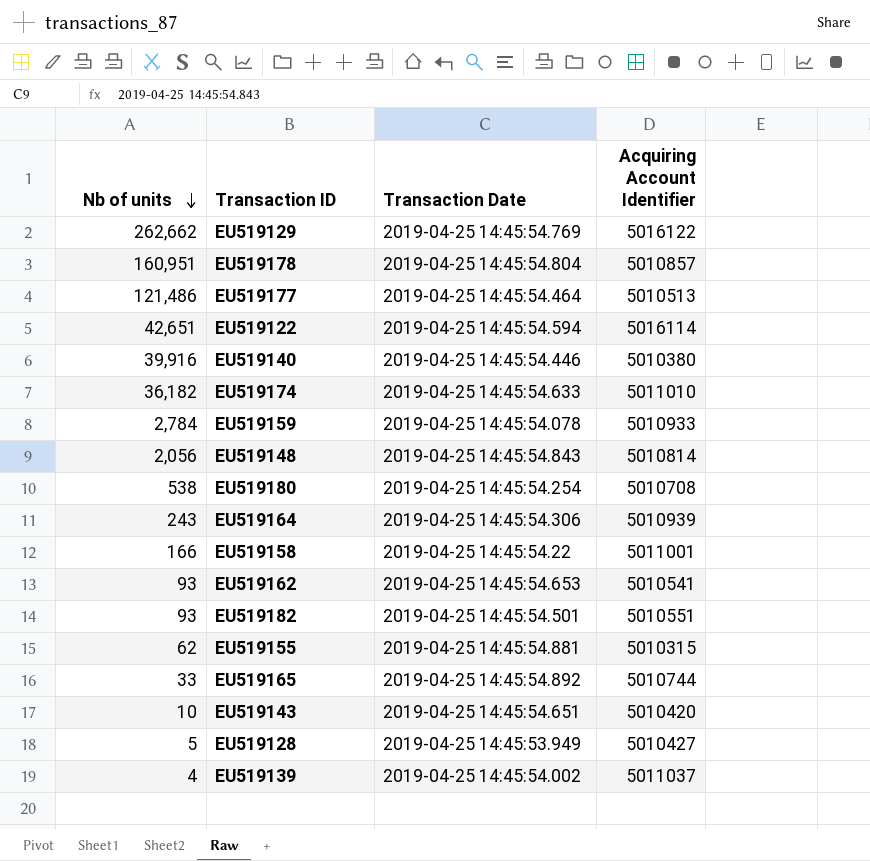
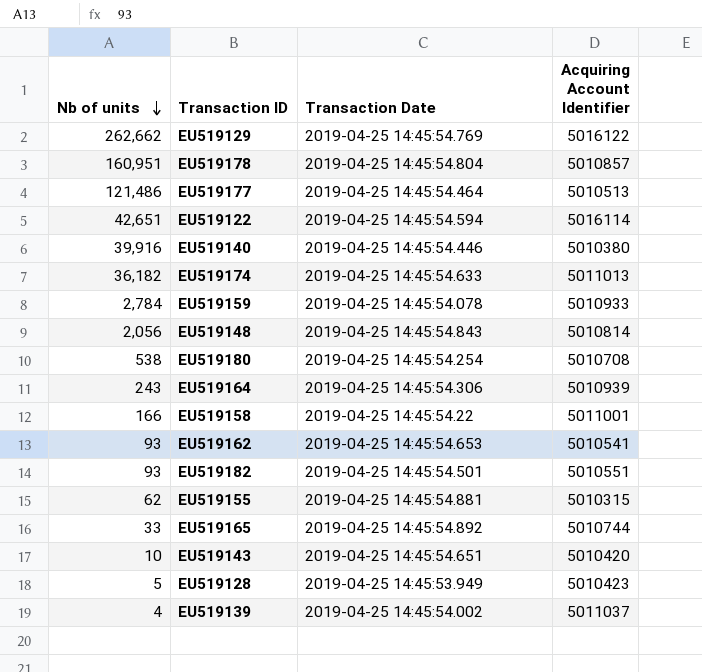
EU519174 | Acquiring Account Identifier: 5011010 -> 5011013
EU519128 | Acquiring Account Identifier: 5010427 -> 5010423

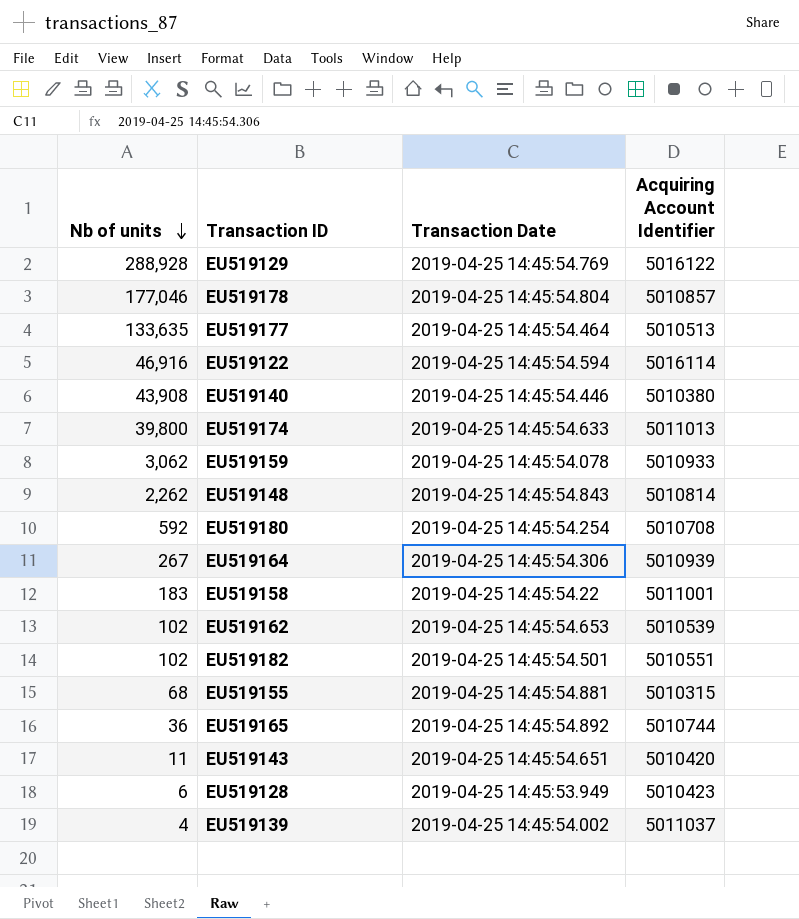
EU519129 | Nb of units: 262,662 -> 288,928
EU519178 | Nb of units: 160,951 -> 177,046
EU519177 | Nb of units: 121,486 -> 133,635
EU519122 | Nb of units: 42,651 -> 46,916
EU519140 | Nb of units: 39,916 -> 43,908
EU519174 | Nb of units: 36,182 -> 39,800
EU519159 | Nb of units: 2,784 -> 3,062
EU519148 | Nb of units: 2,056 -> 2,262
EU519180 | Nb of units: 538 -> 592
EU519164 | Nb of units: 243 -> 267
EU519158 | Nb of units: 166 -> 183
EU519162 | Nb of units: 93 -> 102
EU519162 | Acquiring Account Identifier: 5010541 -> 5010539
EU519182 | Nb of units: 93 -> 102
EU519155 | Nb of units: 62 -> 68
EU519165 | Nb of units: 33 -> 36
EU519143 | Nb of units: 10 -> 11
EU519128 | Nb of units: 5 -> 6

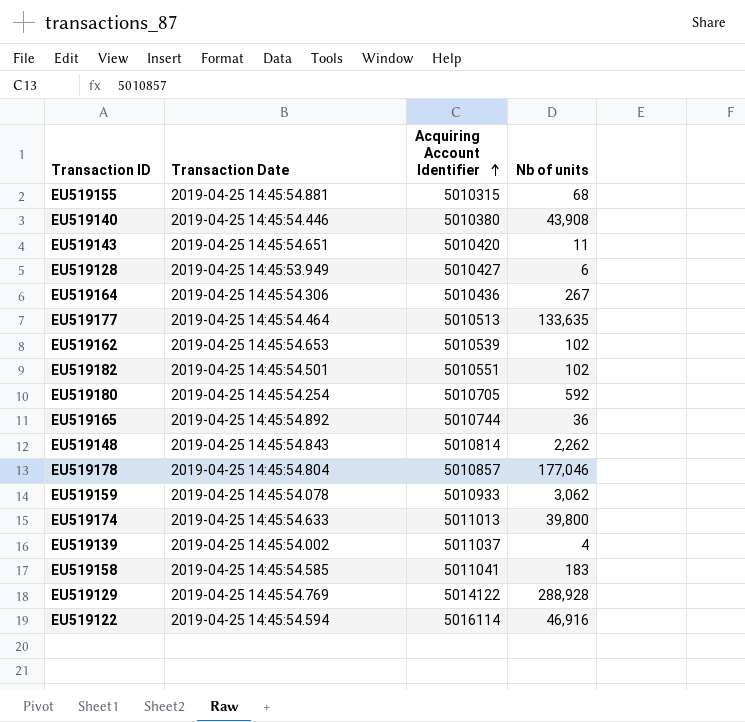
row order: Nb of units descending -> Acquiring Account Identifier ascending
column Nb of units | position: 1 -> 4
EU519128 | Acquiring Account Identifier: 5010423 -> 5010427
EU519164 | Acquiring Account Identifier: 5010939 -> 5010436
EU519180 | Acquiring Account Identifier: 5010708 -> 5010705
EU519158 | Transaction Date: 2019-04-25 14:45:54.22 -> 2019-04-25 14:45:54.585
EU519158 | Acquiring Account Identifier: 5011001 -> 5011041
EU519129 | Acquiring Account Identifier: 5016122 -> 5014122

